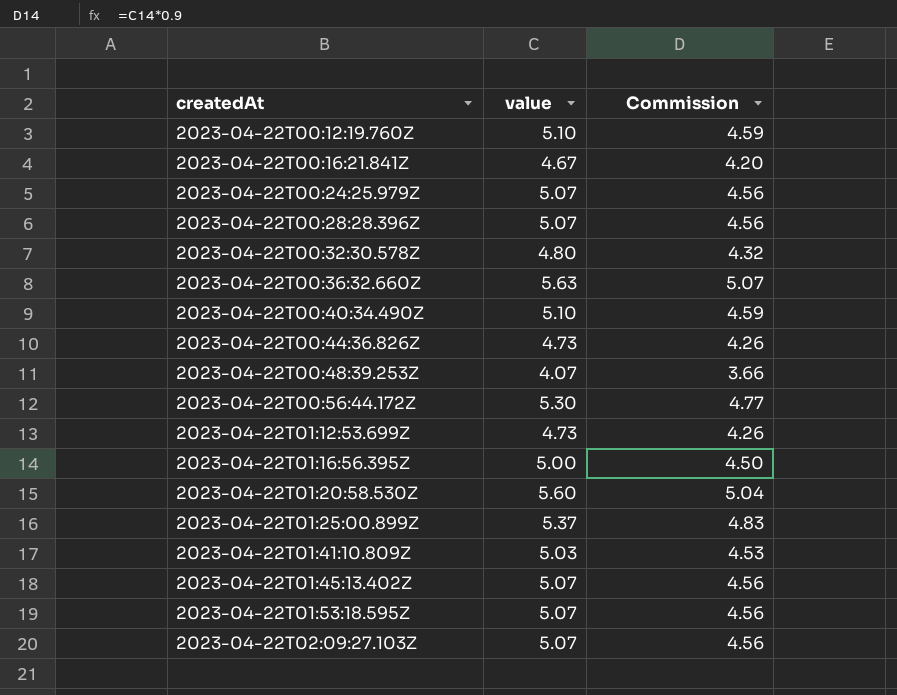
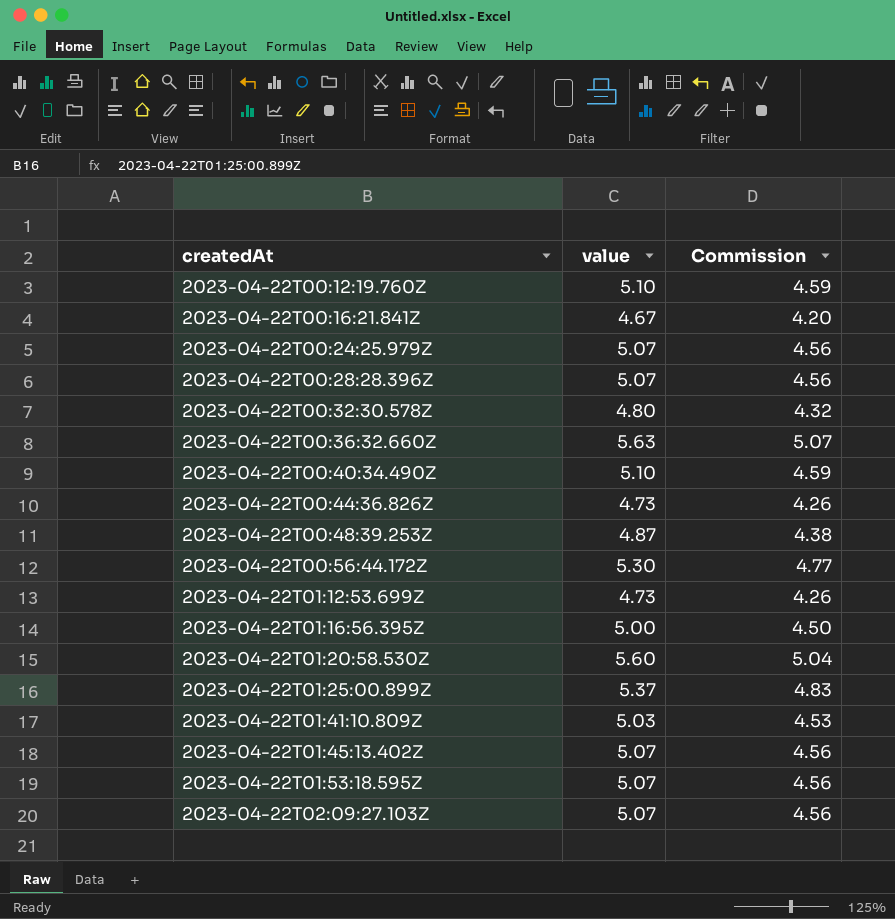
2023-04-22T00:48:39.253Z | value: 4.07 -> 4.87
2023-04-22T00:48:39.253Z | Commission: 3.66 -> 4.38

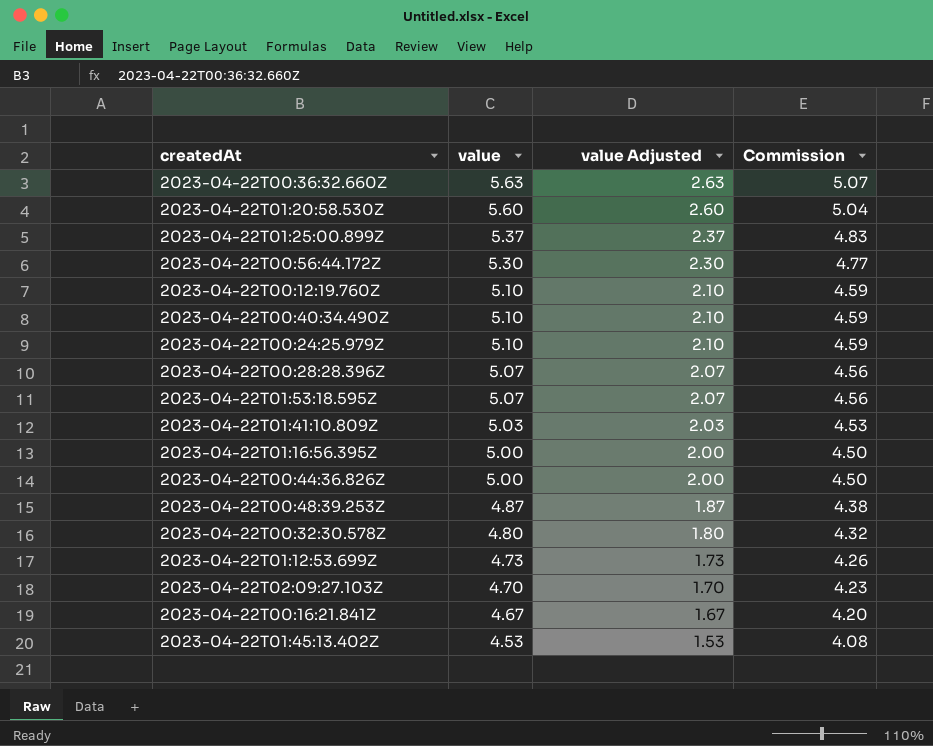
row order: createdAt ascending -> value descending
column value Adjusted | formula: none -> [value] - 3
2023-04-22T00:24:25.979Z | value: 5.07 -> 5.10
2023-04-22T00:24:25.979Z | Commission: 4.56 -> 4.59
2023-04-22T00:44:36.826Z | value: 4.73 -> 5.00
2023-04-22T00:44:36.826Z | Commission: 4.26 -> 4.50
2023-04-22T02:09:27.103Z | value: 5.07 -> 4.70
2023-04-22T02:09:27.103Z | Commission: 4.56 -> 4.23
2023-04-22T01:45:13.402Z | value: 5.07 -> 4.53
2023-04-22T01:45:13.402Z | Commission: 4.56 -> 4.08

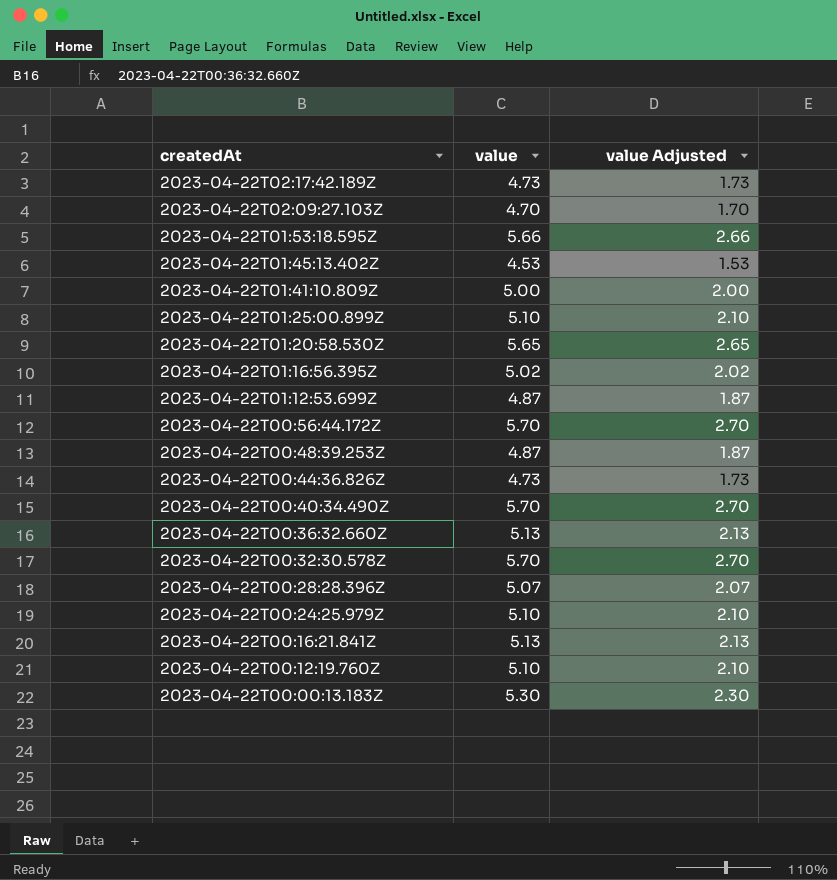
row order: value descending -> createdAt descending
column Commission | formula: [value] * 0.9 -> none
row 2023-04-22T02:17:42.189Z: none -> 4.73 | 1.73
2023-04-22T01:53:18.595Z | value: 5.07 -> 5.66
2023-04-22T01:53:18.595Z | value Adjusted: 2.07 -> 2.66
2023-04-22T01:41:10.809Z | value: 5.03 -> 5.00
2023-04-22T01:41:10.809Z | value Adjusted: 2.03 -> 2.00
2023-04-22T01:25:00.899Z | value: 5.37 -> 5.10
2023-04-22T01:25:00.899Z | value Adjusted: 2.37 -> 2.10
2023-04-22T01:20:58.530Z | value: 5.60 -> 5.65
2023-04-22T01:20:58.530Z | value Adjusted: 2.60 -> 2.65
2023-04-22T01:16:56.395Z | value: 5.00 -> 5.02
2023-04-22T01:16:56.395Z | value Adjusted: 2.00 -> 2.02
2023-04-22T01:12:53.699Z | value: 4.73 -> 4.87
2023-04-22T01:12:53.699Z | value Adjusted: 1.73 -> 1.87
2023-04-22T00:56:44.172Z | value: 5.30 -> 5.70
2023-04-22T00:56:44.172Z | value Adjusted: 2.30 -> 2.70
2023-04-22T00:44:36.826Z | value: 5.00 -> 4.73
2023-04-22T00:44:36.826Z | value Adjusted: 2.00 -> 1.73
2023-04-22T00:40:34.490Z | value: 5.10 -> 5.70
2023-04-22T00:40:34.490Z | value Adjusted: 2.10 -> 2.70
2023-04-22T00:36:32.660Z | value: 5.63 -> 5.13
2023-04-22T00:36:32.660Z | value Adjusted: 2.63 -> 2.13
2023-04-22T00:32:30.578Z | value: 4.80 -> 5.70
2023-04-22T00:32:30.578Z | value Adjusted: 1.80 -> 2.70
2023-04-22T00:16:21.841Z | value: 4.67 -> 5.13
2023-04-22T00:16:21.841Z | value Adjusted: 1.67 -> 2.13
row 2023-04-22T00:00:13.183Z: none -> 5.30 | 2.30

